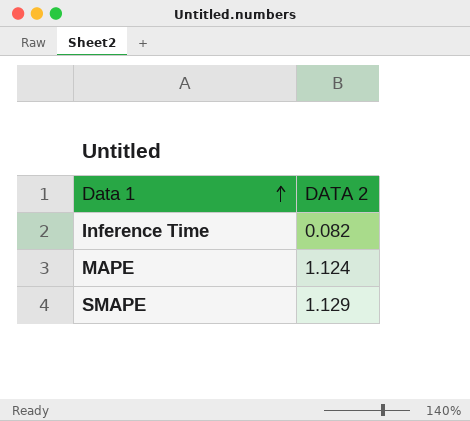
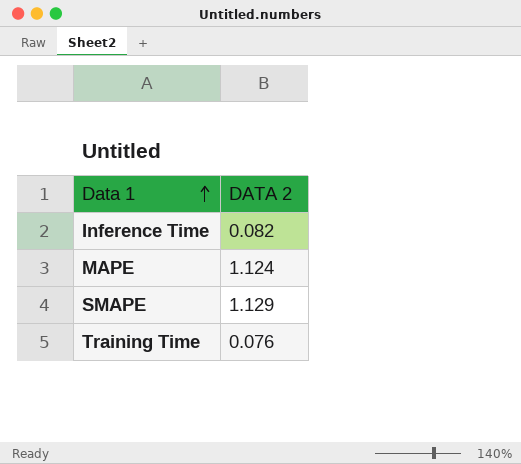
row Training Time: none -> 0.076

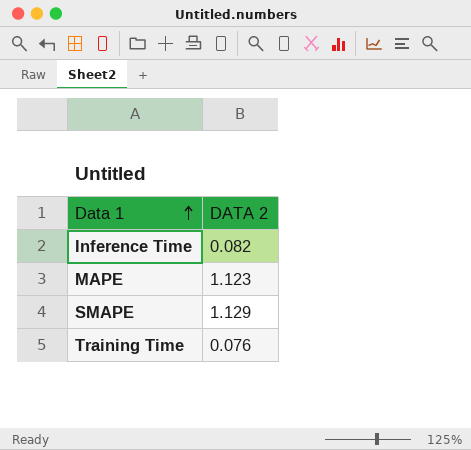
MAPE | DATA 2: 1.124 -> 1.123

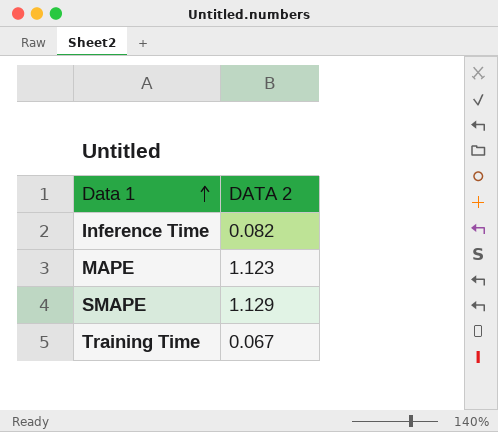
Training Time | DATA 2: 0.076 -> 0.067

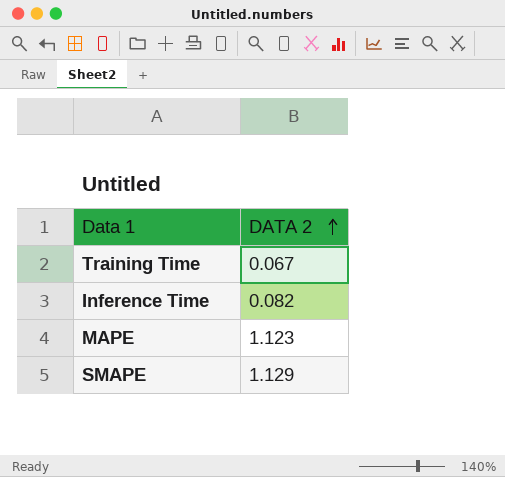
row order: Data 1 ascending -> DATA 2 ascending

